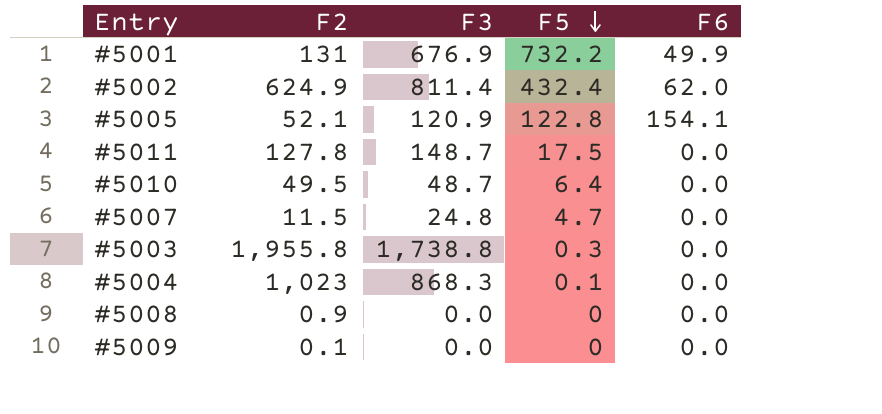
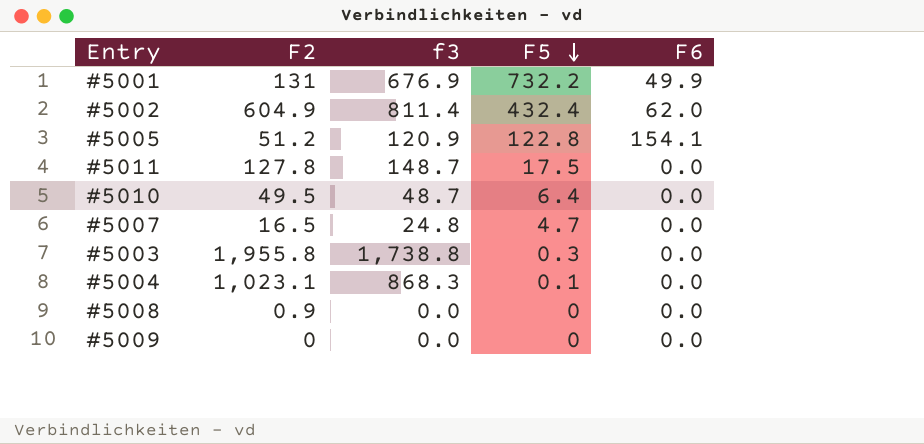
column name: F3 -> f3
#5002 | F2: 624.9 -> 604.9
#5005 | F2: 52.1 -> 51.2
#5007 | F2: 11.5 -> 16.5
#5004 | F2: 1,023 -> 1,023.1
#5009 | F2: 0.1 -> 0

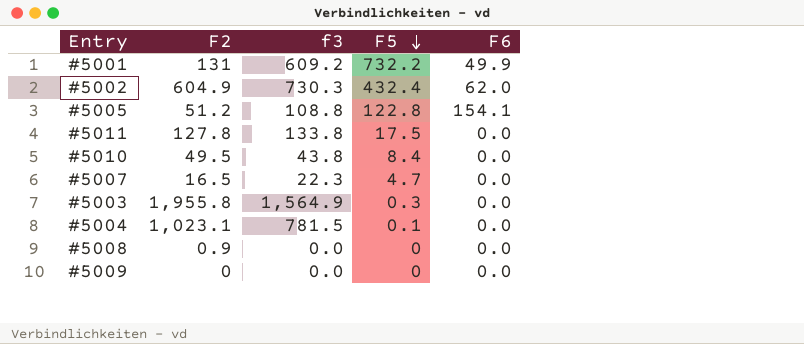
#5001 | f3: 676.9 -> 609.2
#5002 | f3: 811.4 -> 730.3
#5005 | f3: 120.9 -> 108.8
#5011 | f3: 148.7 -> 133.8
#5010 | f3: 48.7 -> 43.8
#5010 | F5: 6.4 -> 8.4
#5007 | f3: 24.8 -> 22.3
#5003 | f3: 1,738.8 -> 1,564.9
#5004 | f3: 868.3 -> 781.5

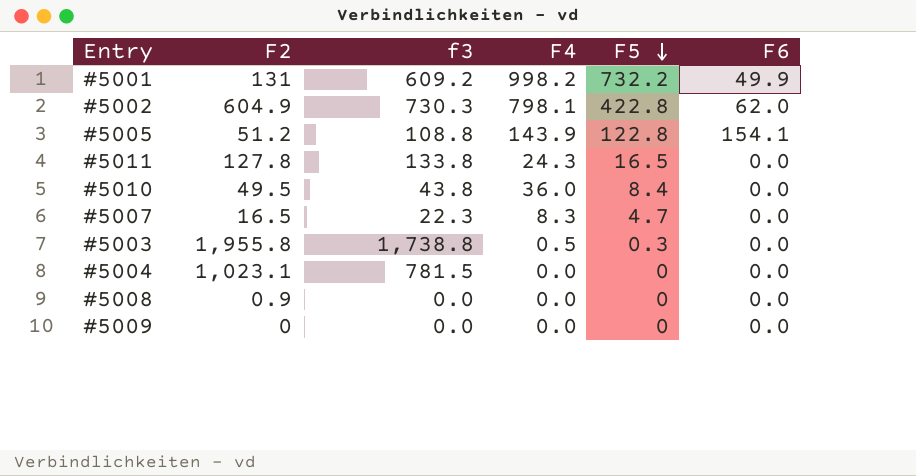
column F4 | position: none -> 4
#5002 | F5: 432.4 -> 422.8
#5011 | F5: 17.5 -> 16.5
#5003 | f3: 1,564.9 -> 1,738.8
#5004 | F5: 0.1 -> 0

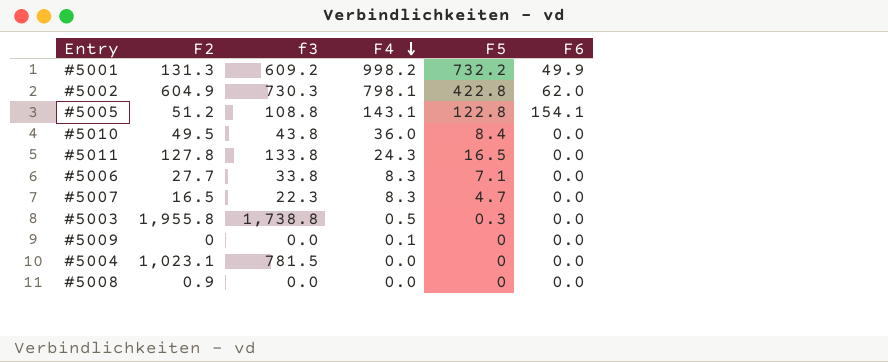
row order: F5 descending -> F4 descending
#5001 | F2: 131 -> 131.3
#5005 | F4: 143.9 -> 143.1
row #5006: none -> 27.7 | 33.8 | 8.3 | 7.1 | 0.0
#5009 | F4: 0.0 -> 0.1

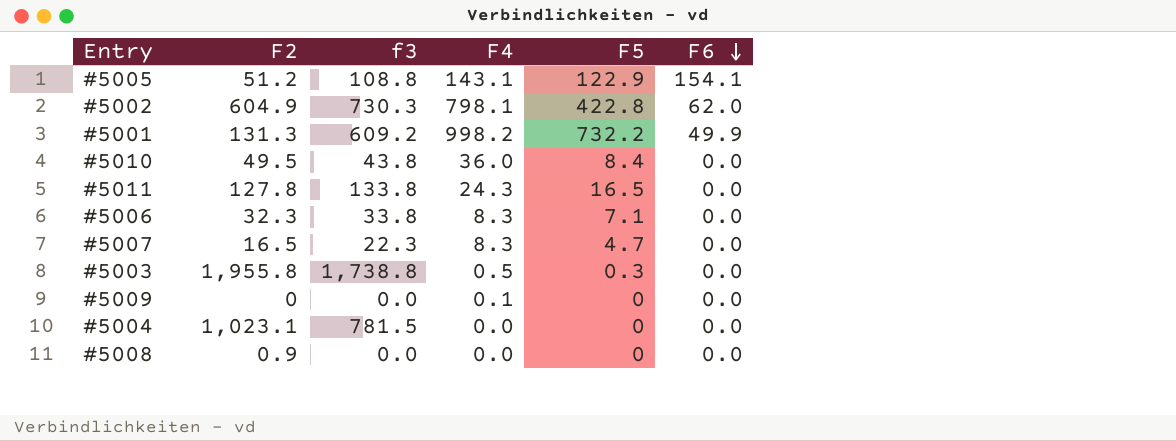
row order: F4 descending -> F6 descending
#5005 | F5: 122.8 -> 122.9
#5006 | F2: 27.7 -> 32.3

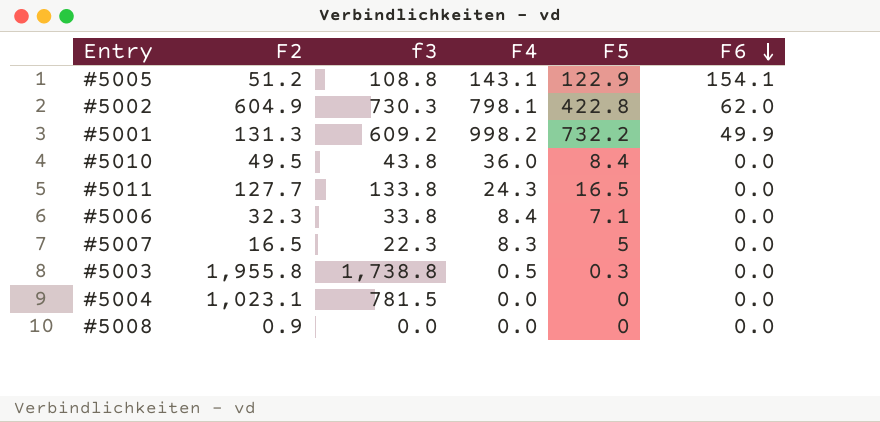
row #5009: 0 | 0.0 | 0.1 | 0 | 0.0 -> none
#5011 | F2: 127.8 -> 127.7
#5006 | F4: 8.3 -> 8.4
#5007 | F5: 4.7 -> 5

